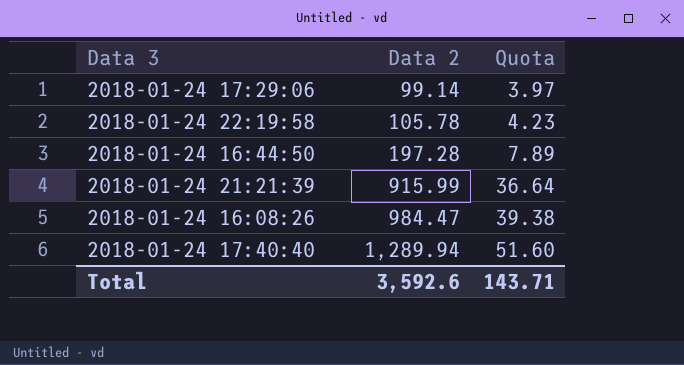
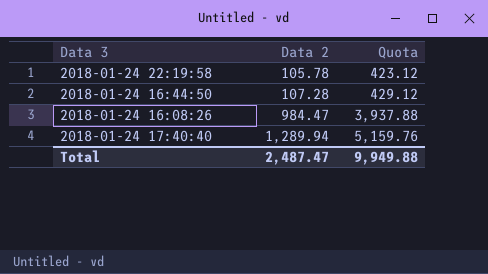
column Quota | formula: [Data 2] * 0.04 -> [Data 2] * 4
row 2018-01-24 17:29:06: 99.14 | 3.97 -> none
row 2018-01-24 21:21:39: 915.99 | 36.64 -> none
2018-01-24 16:44:50 | Data 2: 197.28 -> 107.28
Total | Data 2: 3,592.6 -> 2,487.47
Total | Quota: 143.71 -> 9,949.88

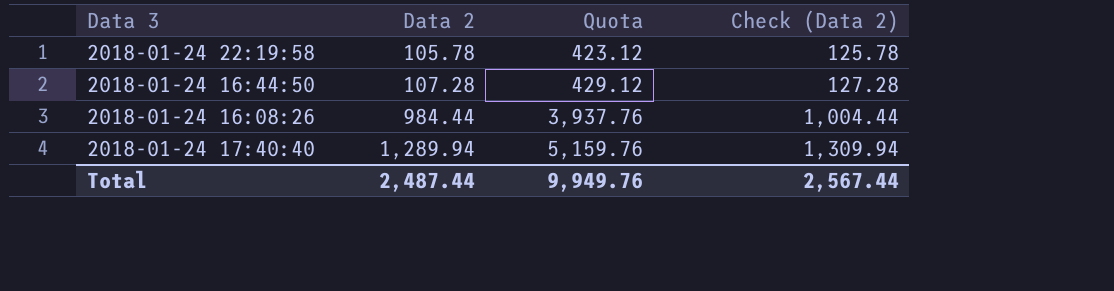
column Check (Data 2) | formula: none -> [Data 2] + 20
2018-01-24 16:08:26 | Data 2: 984.47 -> 984.44
2018-01-24 16:08:26 | Quota: 3,937.88 -> 3,937.76
Total | Data 2: 2,487.47 -> 2,487.44
Total | Quota: 9,949.88 -> 9,949.76

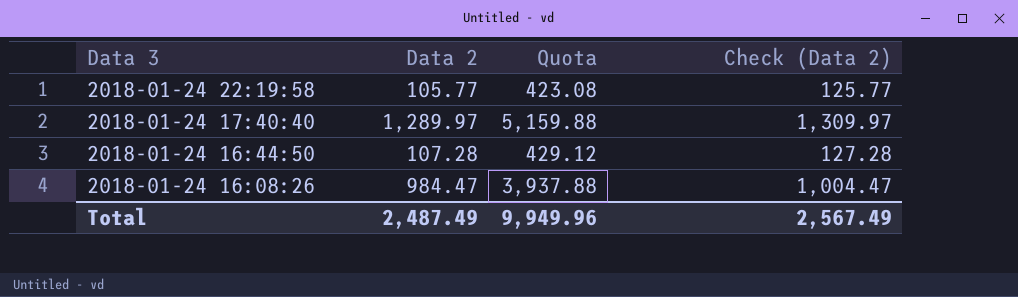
row order: Data 2 ascending -> Data 3 descending
2018-01-24 22:19:58 | Data 2: 105.78 -> 105.77
2018-01-24 22:19:58 | Quota: 423.12 -> 423.08
2018-01-24 22:19:58 | Check (Data 2): 125.78 -> 125.77
2018-01-24 17:40:40 | Data 2: 1,289.94 -> 1,289.97
2018-01-24 17:40:40 | Quota: 5,159.76 -> 5,159.88
2018-01-24 17:40:40 | Check (Data 2): 1,309.94 -> 1,309.97
2018-01-24 16:08:26 | Data 2: 984.44 -> 984.47
2018-01-24 16:08:26 | Quota: 3,937.76 -> 3,937.88
2018-01-24 16:08:26 | Check (Data 2): 1,004.44 -> 1,004.47
Total | Data 2: 2,487.44 -> 2,487.49
Total | Quota: 9,949.76 -> 9,949.96
Total | Check (Data 2): 2,567.44 -> 2,567.49

